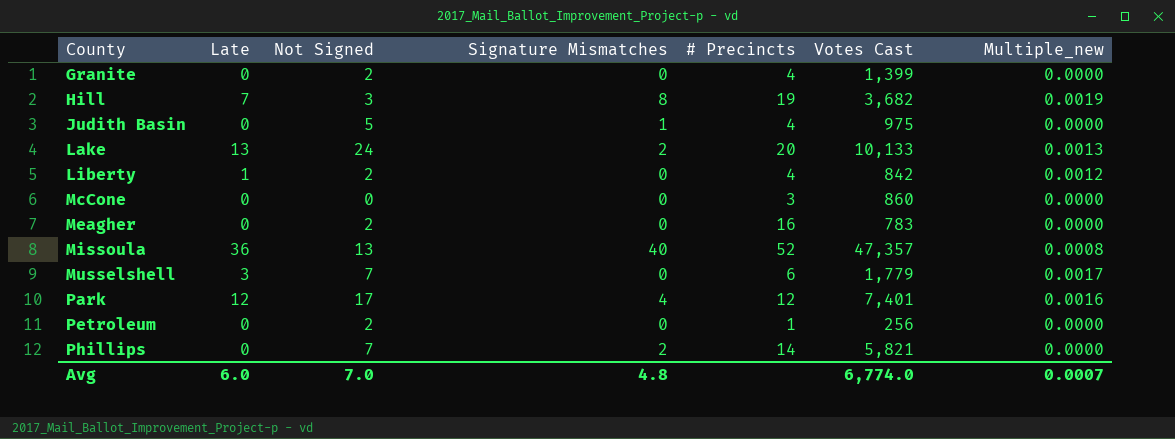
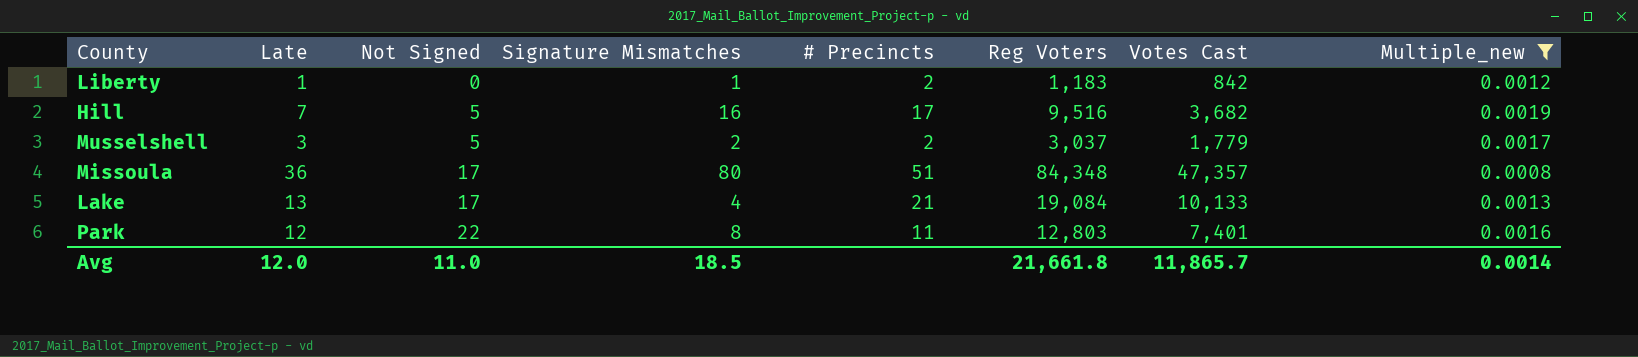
filter: none -> Multiple_new != 0.0000
row order: County ascending -> Not Signed ascending
column Reg Voters | position: none -> 6
Liberty | Not Signed: 2 -> 0
Liberty | Signature Mismatches: 0 -> 1
Liberty | # Precincts: 4 -> 2
Hill | Not Signed: 3 -> 5
Hill | Signature Mismatches: 8 -> 16
Hill | # Precincts: 19 -> 17
Musselshell | Not Signed: 7 -> 5
Musselshell | Signature Mismatches: 0 -> 2
Musselshell | # Precincts: 6 -> 2
Missoula | Not Signed: 13 -> 17
Missoula | Signature Mismatches: 40 -> 80
Missoula | # Precincts: 52 -> 51
Lake | Not Signed: 24 -> 17
Lake | Signature Mismatches: 2 -> 4
Lake | # Precincts: 20 -> 21
Park | Not Signed: 17 -> 22
Park | Signature Mismatches: 4 -> 8
Park | # Precincts: 12 -> 11
Avg | Late: 6.0 -> 12.0
Avg | Not Signed: 7.0 -> 11.0
Avg | Signature Mismatches: 4.8 -> 18.5
Avg | Votes Cast: 6,774.0 -> 11,865.7
Avg | Multiple_new: 0.0007 -> 0.0014

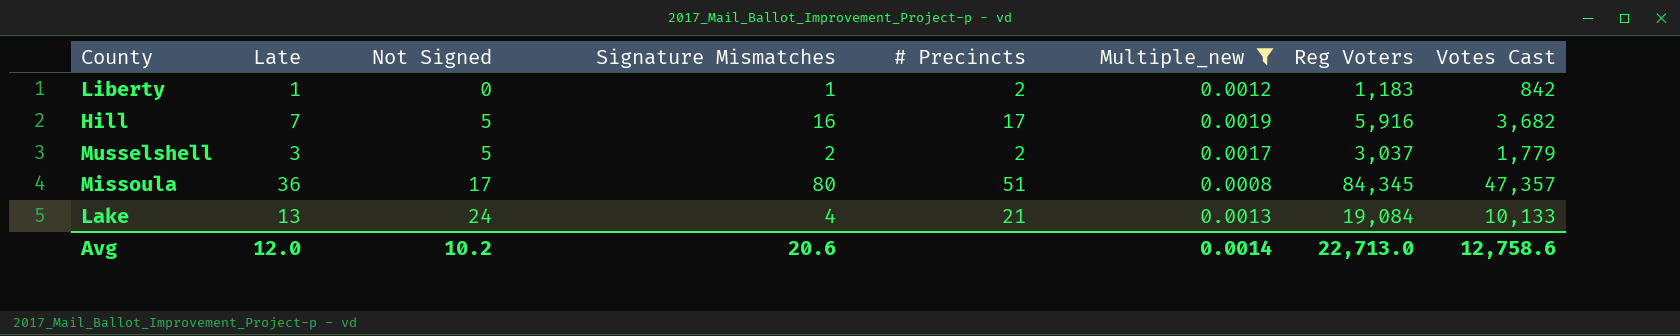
column Multiple_new | position: 8 -> 6
row Park: 12 | 22 | 8 | 11 | 12,803 | 7,401 | 0.0016 -> none
Hill | Reg Voters: 9,516 -> 5,916
Missoula | Reg Voters: 84,348 -> 84,345
Lake | Not Signed: 17 -> 24
Avg | Not Signed: 11.0 -> 10.2
Avg | Signature Mismatches: 18.5 -> 20.6
Avg | Reg Voters: 21,661.8 -> 22,713.0
Avg | Votes Cast: 11,865.7 -> 12,758.6

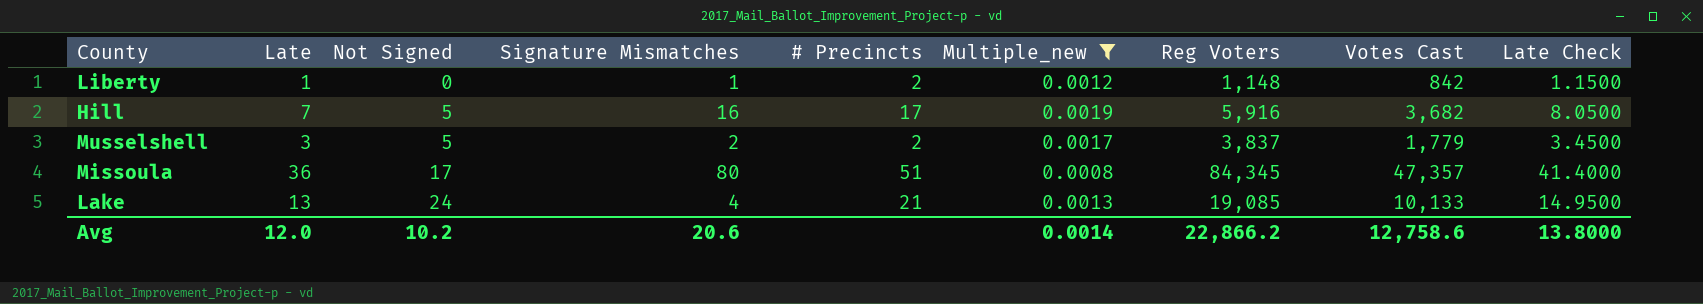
column Late Check | formula: none -> [Late] * 1.15
Liberty | Reg Voters: 1,183 -> 1,148
Musselshell | Reg Voters: 3,037 -> 3,837
Lake | Reg Voters: 19,084 -> 19,085
Avg | Reg Voters: 22,713.0 -> 22,866.2

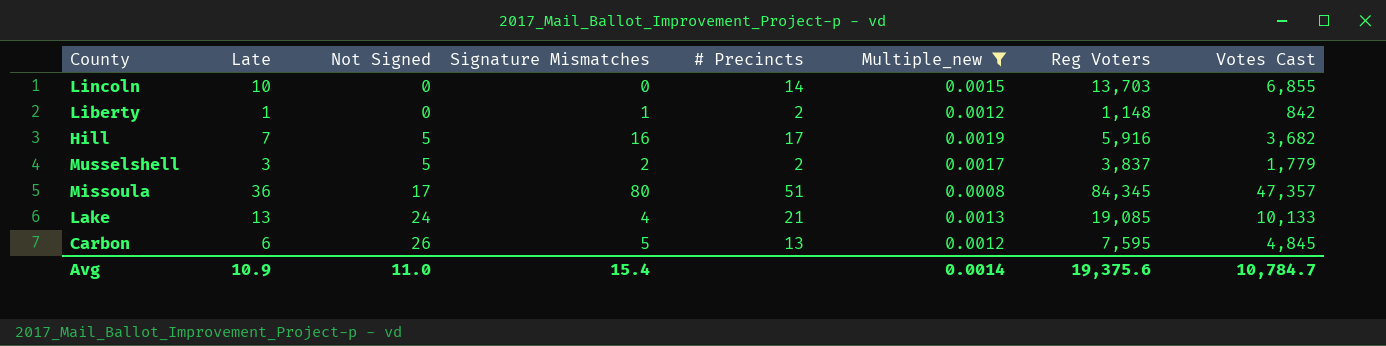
column Late Check | formula: [Late] * 1.15 -> none
row Lincoln: none -> 10 | 0 | 0 | 14 | 0.0015 | 13,703 | 6,855
row Carbon: none -> 6 | 26 | 5 | 13 | 0.0012 | 7,595 | 4,845
Avg | Late: 12.0 -> 10.9
Avg | Not Signed: 10.2 -> 11.0
Avg | Signature Mismatches: 20.6 -> 15.4
Avg | Reg Voters: 22,866.2 -> 19,375.6
Avg | Votes Cast: 12,758.6 -> 10,784.7

